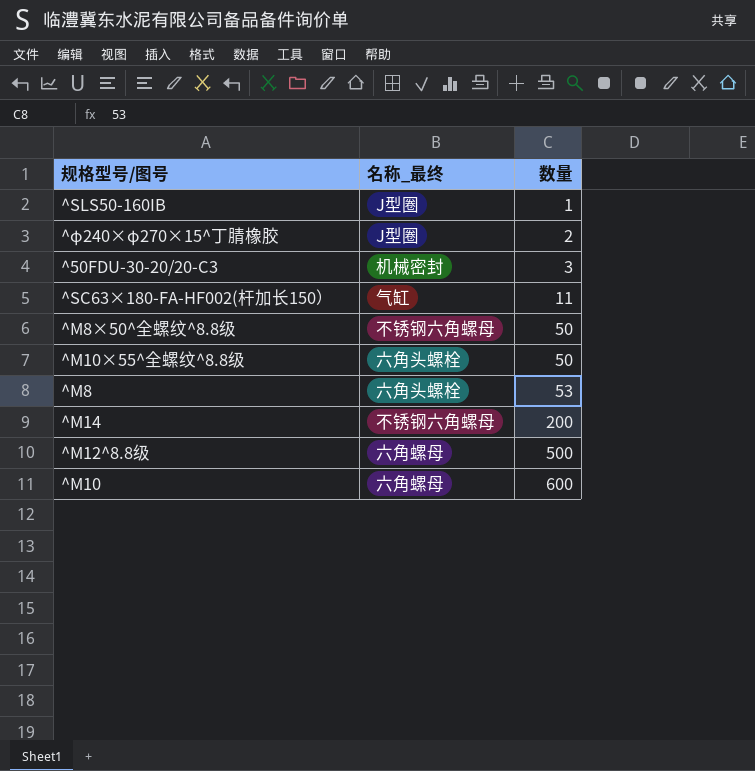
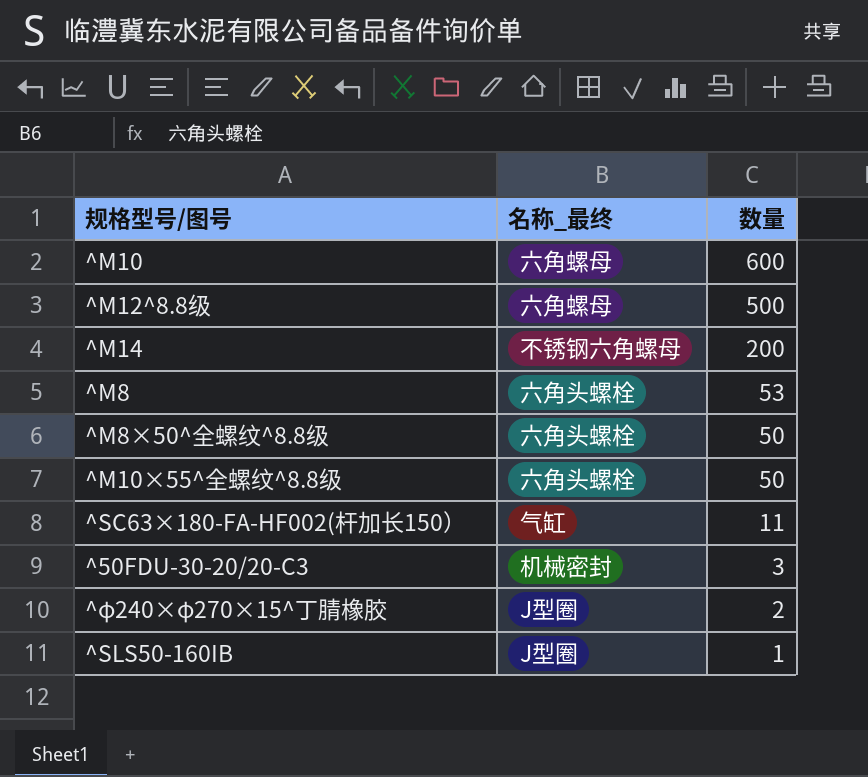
row order: 数量 ascending -> 数量 descending
^M8×50^全螺纹^8.8级 | 名称_最终: 不锈钢六角螺母 -> 六角头螺栓

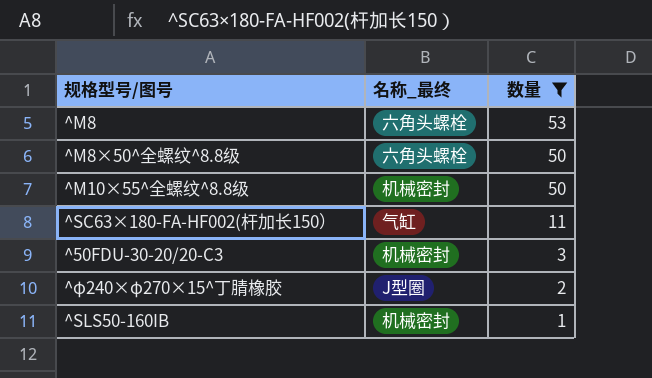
filter: none -> 数量 <= 53
^M10×55^全螺纹^8.8级 | 名称_最终: 六角头螺栓 -> 机械密封
^SLS50-160IB | 名称_最终: J型圈 -> 机械密封

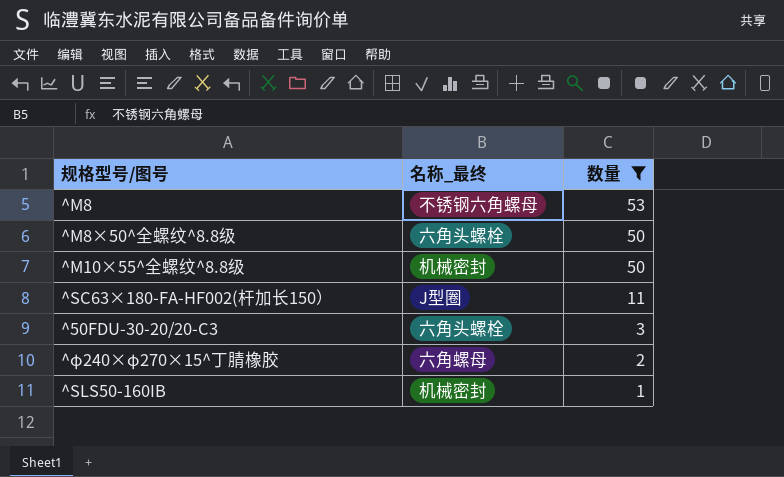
^M8 | 名称_最终: 六角头螺栓 -> 不锈钢六角螺母
^SC63×180-FA-HF002(杆加长150） | 名称_最终: 气缸 -> J型圈
^50FDU-30-20/20-C3 | 名称_最终: 机械密封 -> 六角头螺栓
^φ240×φ270×15^丁腈橡胶 | 名称_最终: J型圈 -> 六角螺母

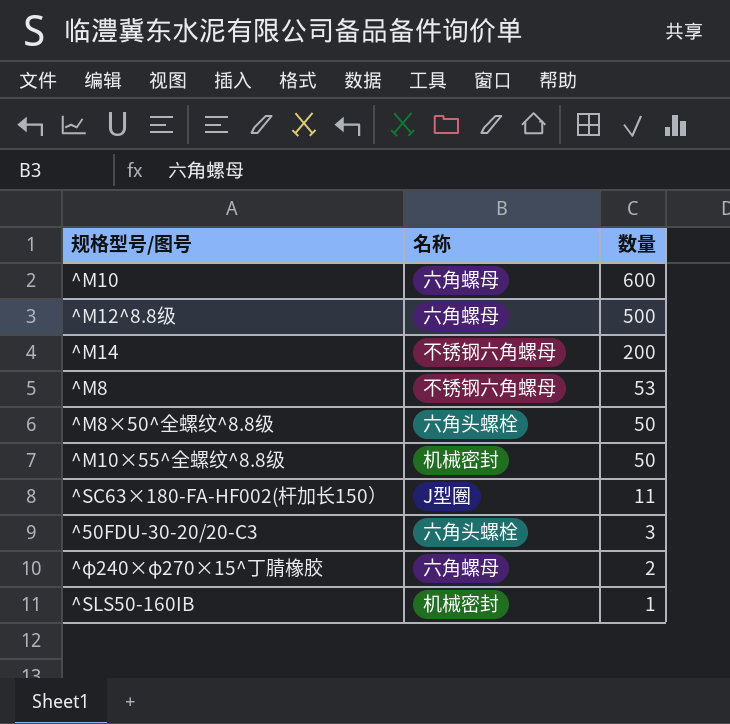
filter: 数量 <= 53 -> none
column name: 名称_最终 -> 名称

